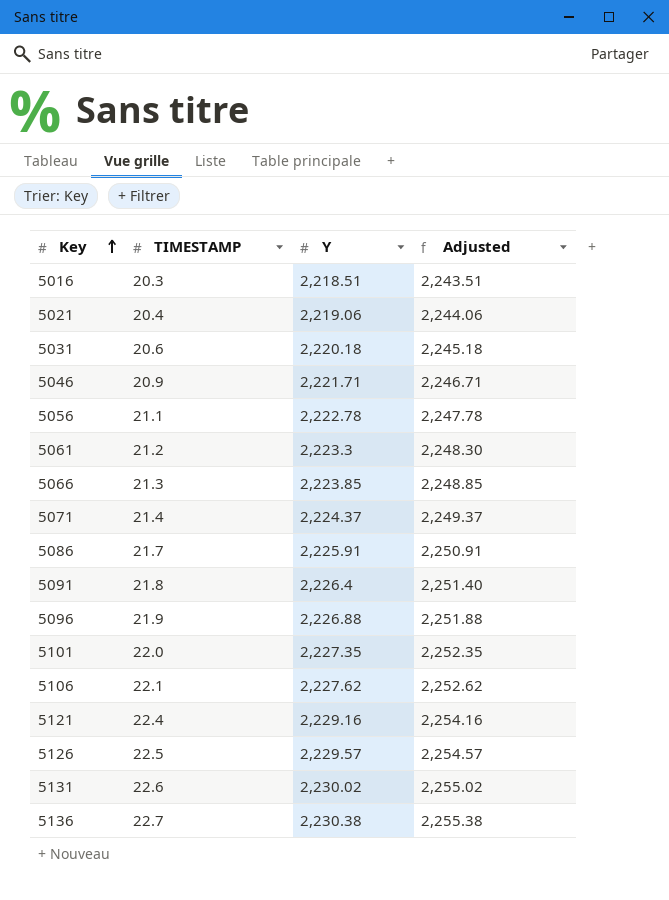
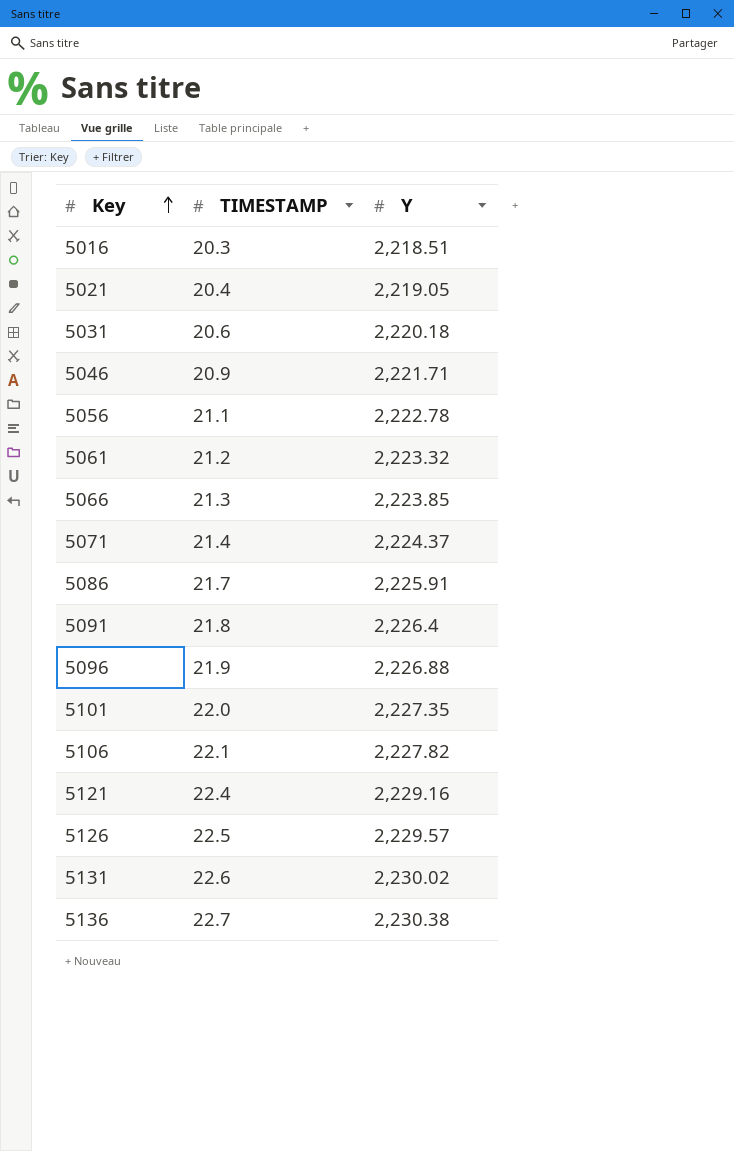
column Adjusted | formula: [Y] + 25 -> none
5021 | Y: 2,219.06 -> 2,219.05
5061 | Y: 2,223.3 -> 2,223.32
5106 | Y: 2,227.62 -> 2,227.82

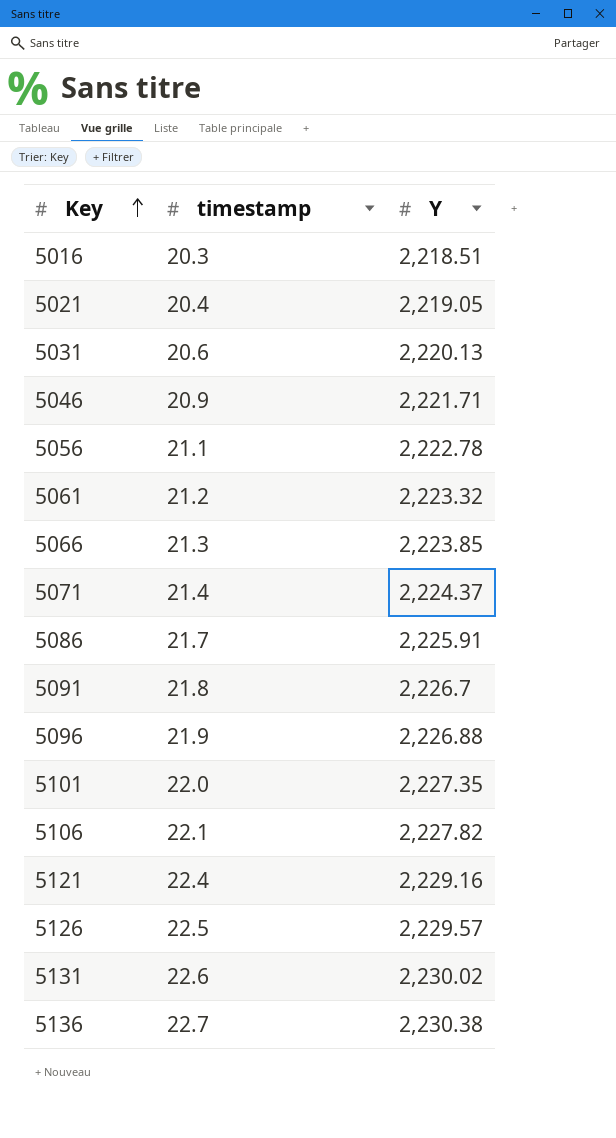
column name: TIMESTAMP -> timestamp
5031 | Y: 2,220.18 -> 2,220.13
5091 | Y: 2,226.4 -> 2,226.7

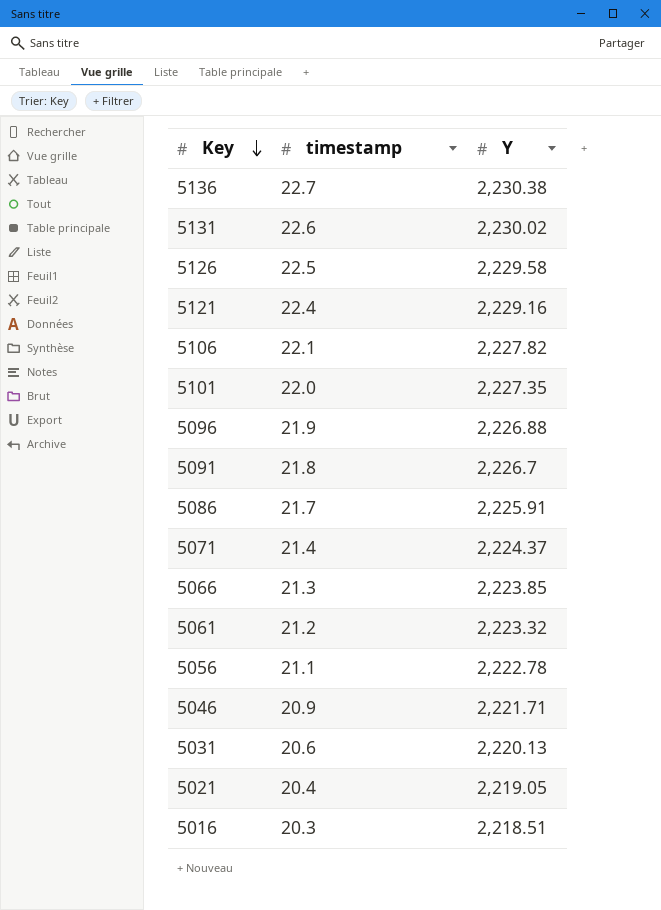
row order: Key ascending -> Key descending
5126 | Y: 2,229.57 -> 2,229.58

